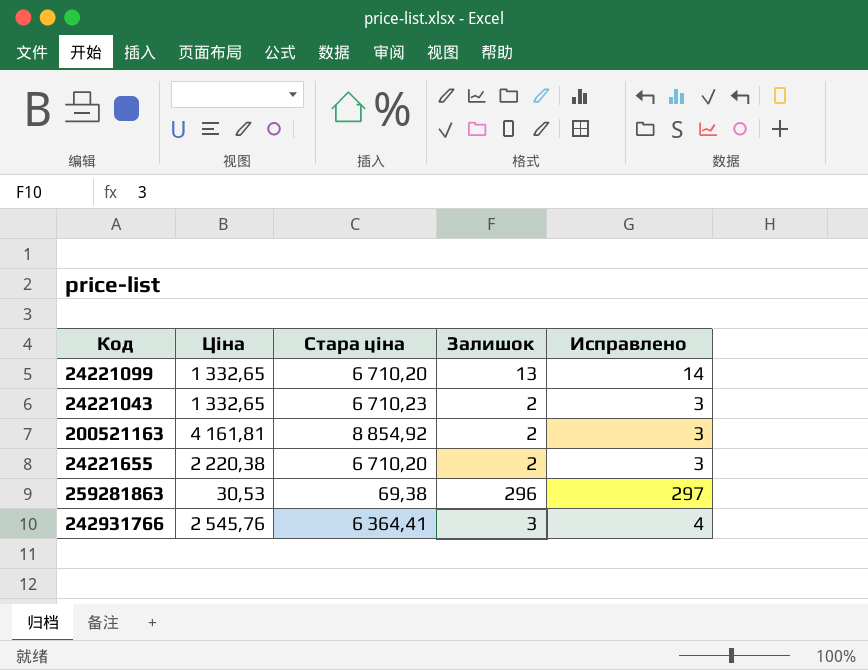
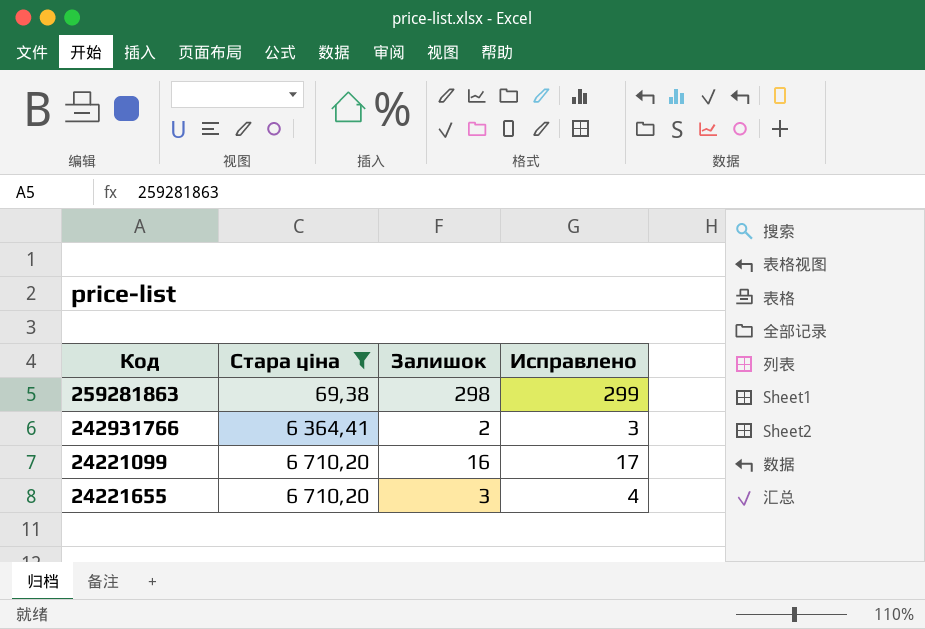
filter: none -> Стара ціна <= 6 710,20
row order: none -> Стара ціна ascending
column Ціна | position: 2 -> none
259281863 | Залишок: 296 -> 298
259281863 | Исправлено: 297 -> 299
242931766 | Залишок: 3 -> 2
242931766 | Исправлено: 4 -> 3
24221099 | Залишок: 13 -> 16
24221099 | Исправлено: 14 -> 17
24221655 | Залишок: 2 -> 3
24221655 | Исправлено: 3 -> 4

